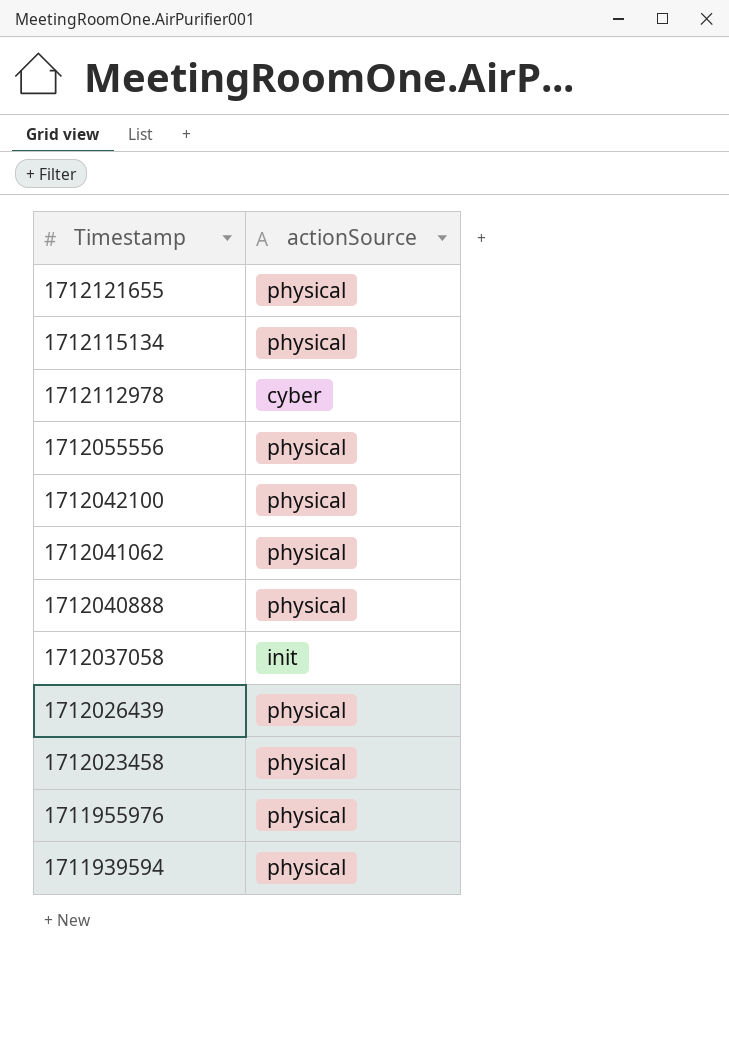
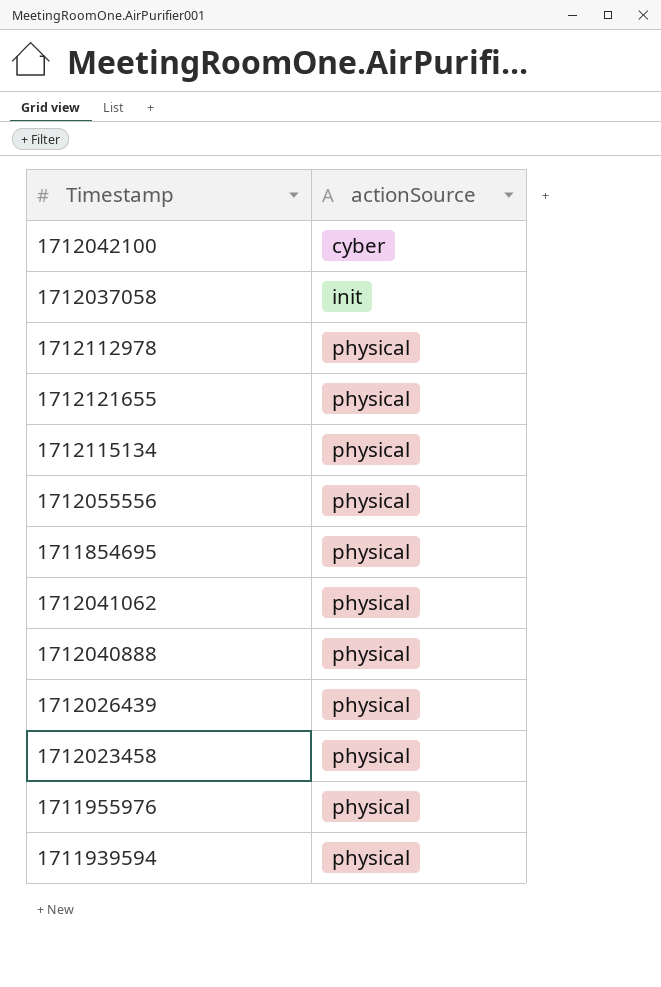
row order: Timestamp descending -> actionSource ascending
1712042100 | actionSource: physical -> cyber
1712112978 | actionSource: cyber -> physical
row 1711854695: none -> physical

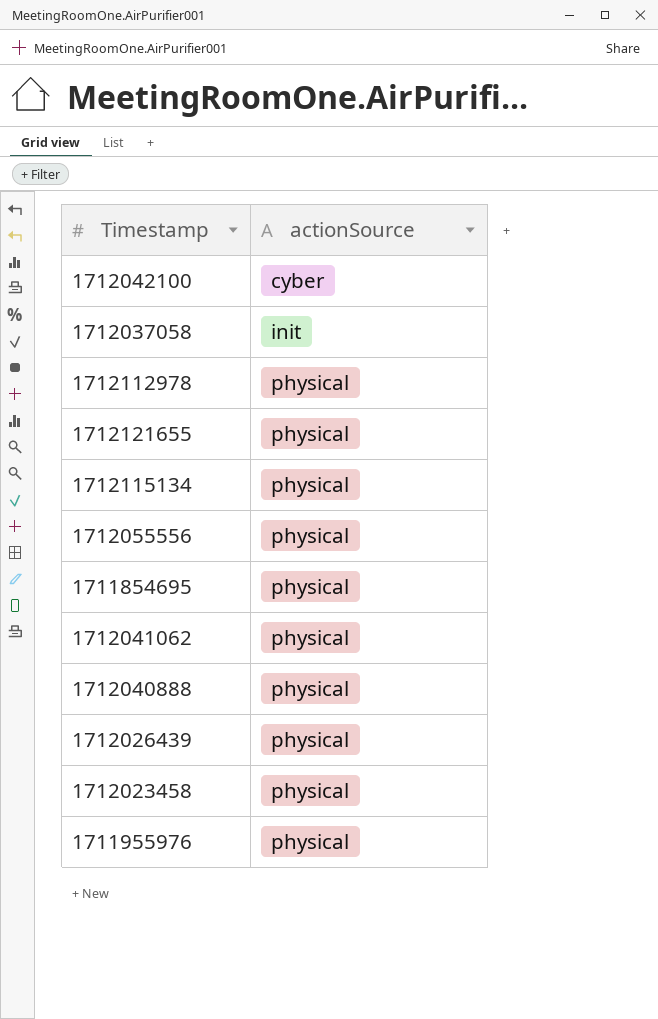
row 1711939594: physical -> none

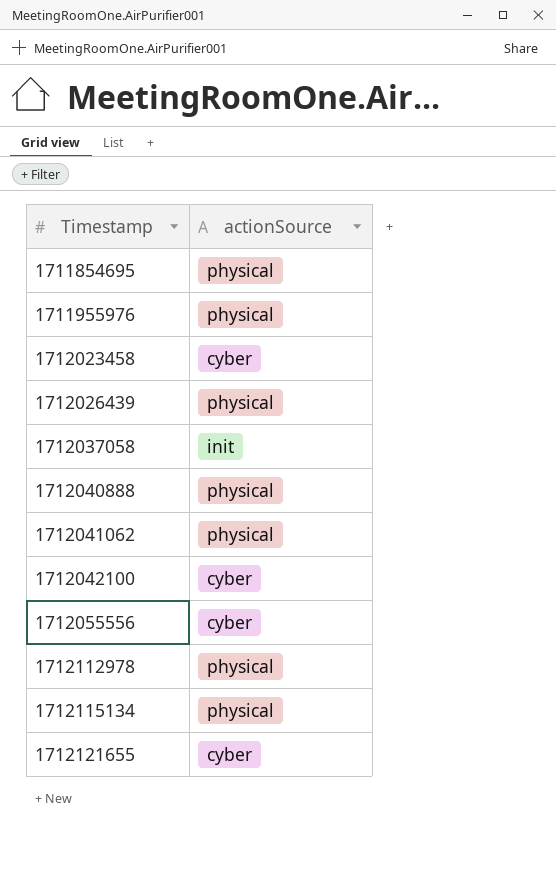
row order: actionSource ascending -> Timestamp ascending
1712023458 | actionSource: physical -> cyber
1712055556 | actionSource: physical -> cyber
1712121655 | actionSource: physical -> cyber

